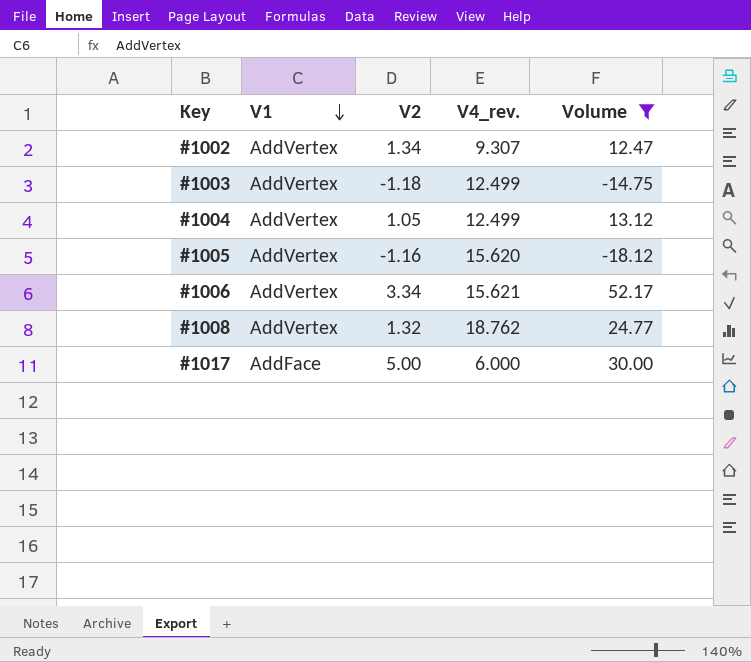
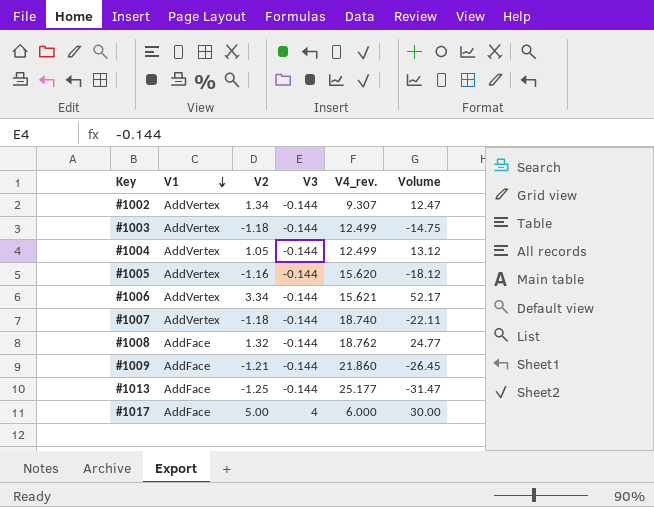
filter: Volume >= -18.12 -> none
column V3 | position: none -> 4
#1008 | V1: AddVertex -> AddFace

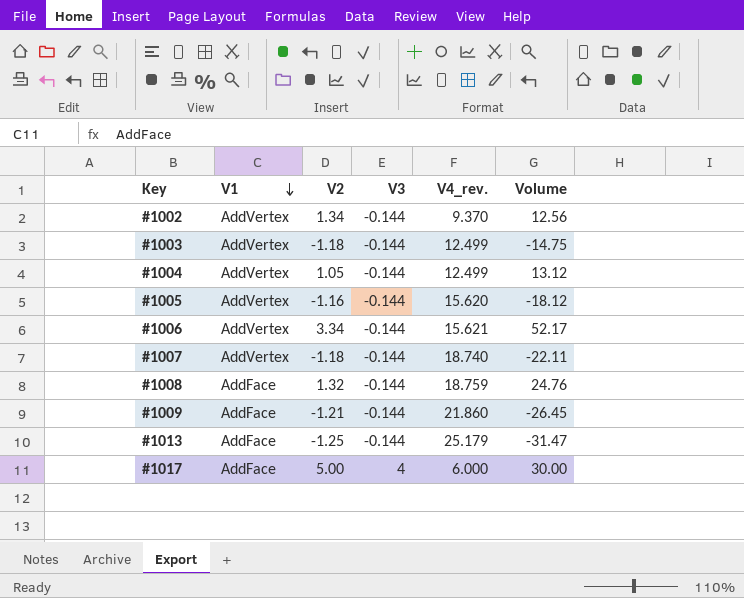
#1002 | V4_rev.: 9.307 -> 9.370
#1002 | Volume: 12.47 -> 12.56
#1008 | V4_rev.: 18.762 -> 18.759
#1008 | Volume: 24.77 -> 24.76
#1013 | V4_rev.: 25.177 -> 25.179

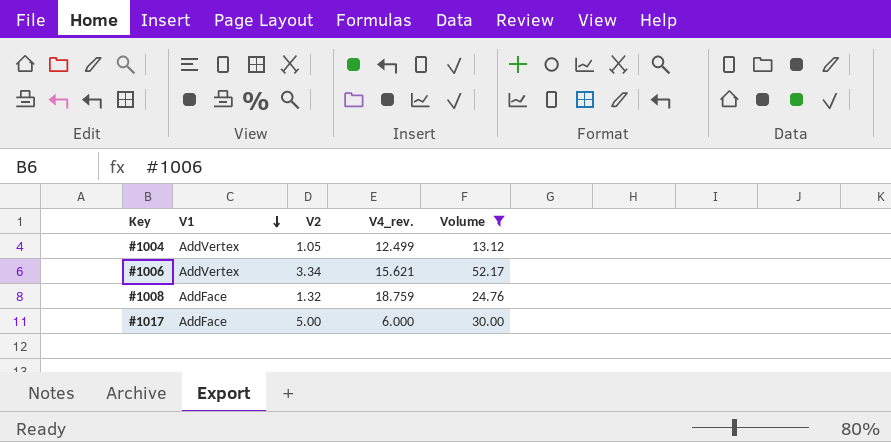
filter: none -> Volume >= 13.12
column V3 | position: 4 -> none

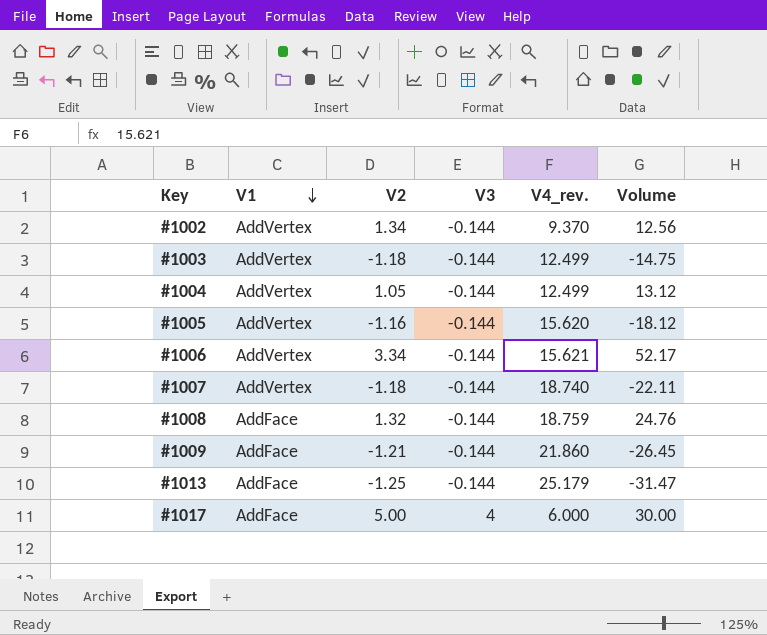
filter: Volume >= 13.12 -> none
column V3 | position: none -> 4

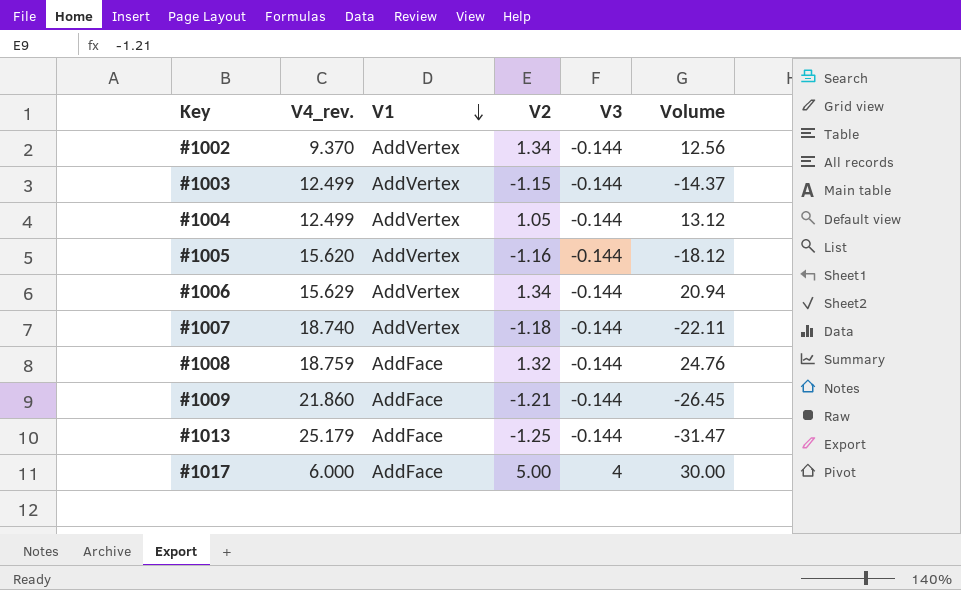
column V4_rev. | position: 5 -> 2
#1003 | V2: -1.18 -> -1.15
#1003 | Volume: -14.75 -> -14.37
#1006 | V4_rev.: 15.621 -> 15.629
#1006 | V2: 3.34 -> 1.34
#1006 | Volume: 52.17 -> 20.94

